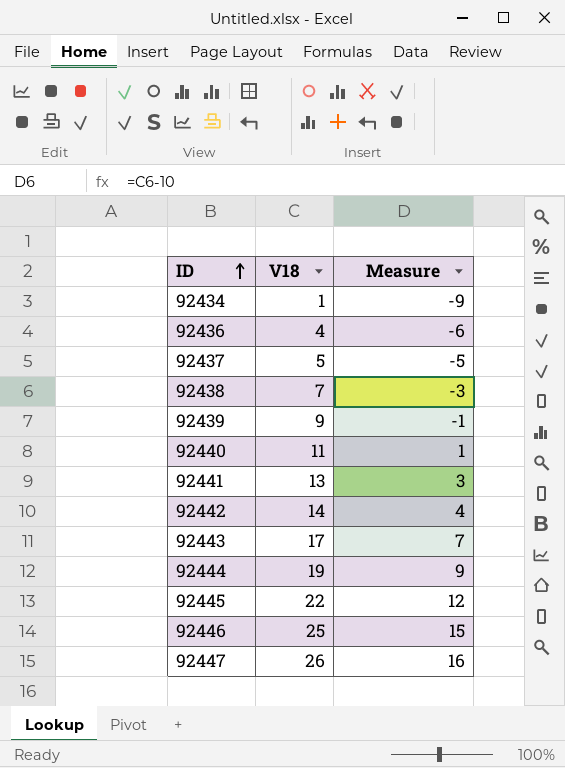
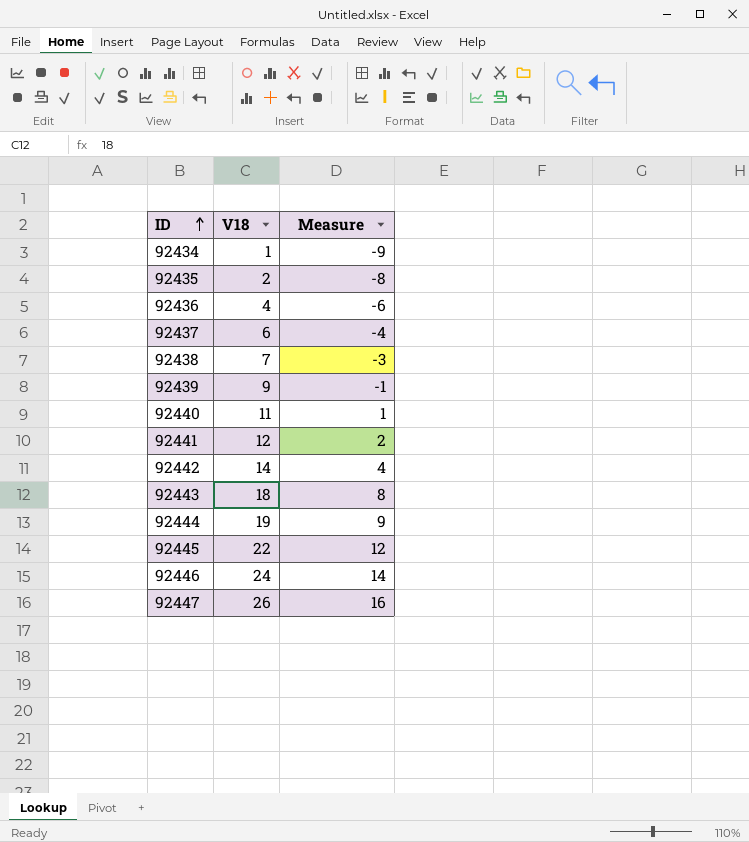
row 92435: none -> 2 | -8
92437 | V18: 5 -> 6
92437 | Measure: -5 -> -4
92441 | V18: 13 -> 12
92441 | Measure: 3 -> 2
92443 | V18: 17 -> 18
92443 | Measure: 7 -> 8
92446 | V18: 25 -> 24
92446 | Measure: 15 -> 14

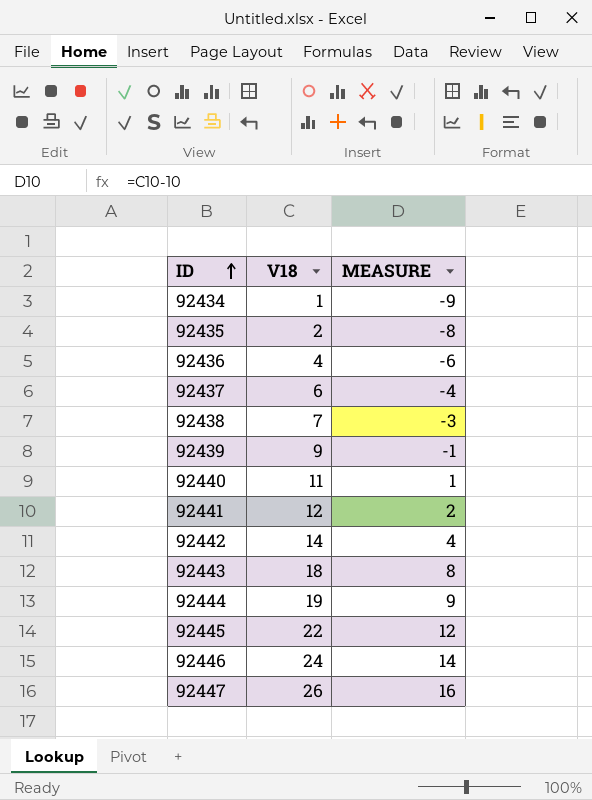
column name: Measure -> MEASURE

